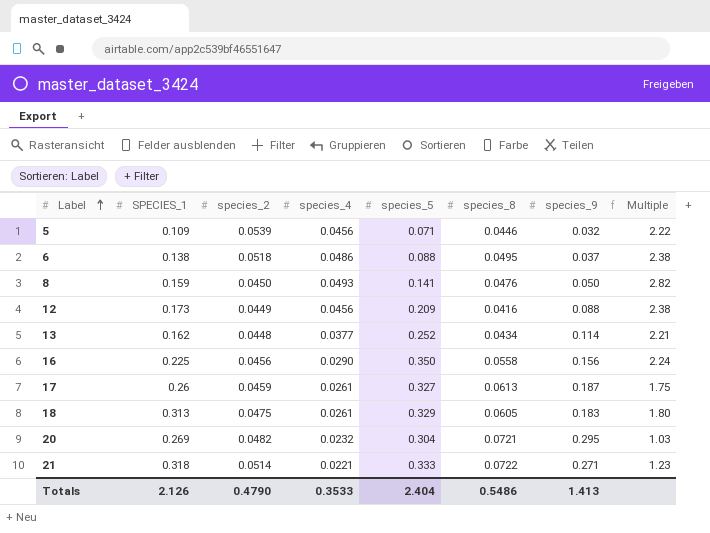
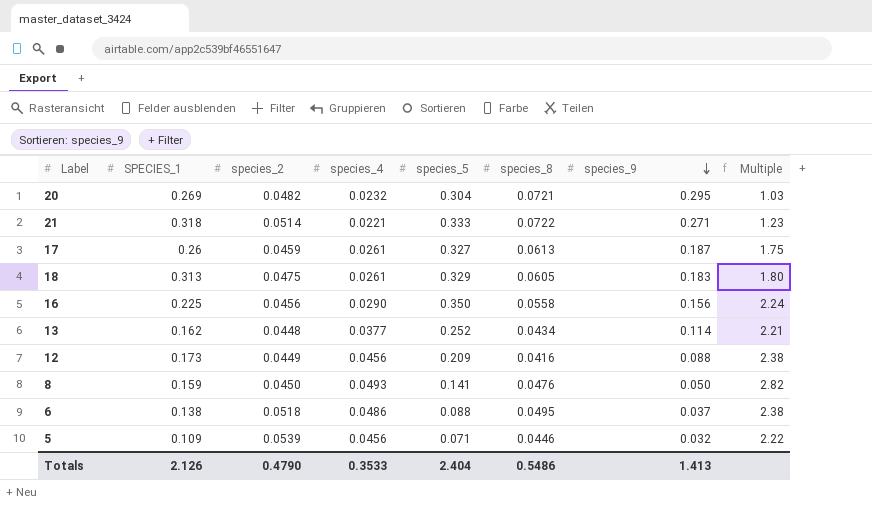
row order: Label ascending -> species_9 descending

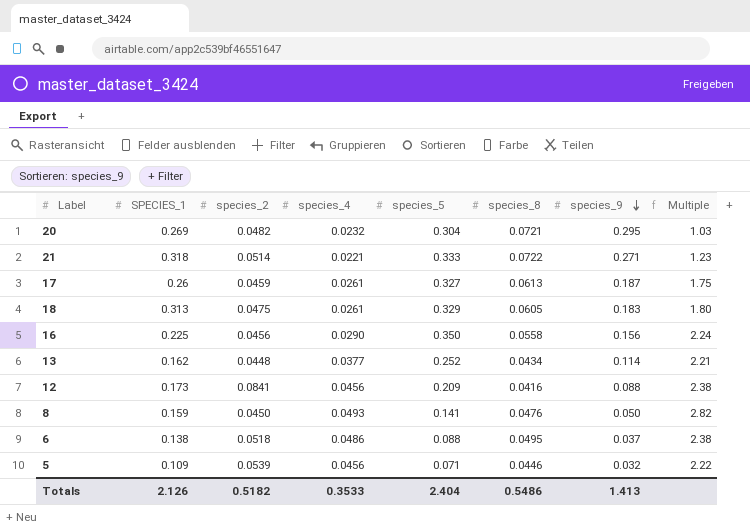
12 | species_2: 0.0449 -> 0.0841
Totals | species_2: 0.4790 -> 0.5182

